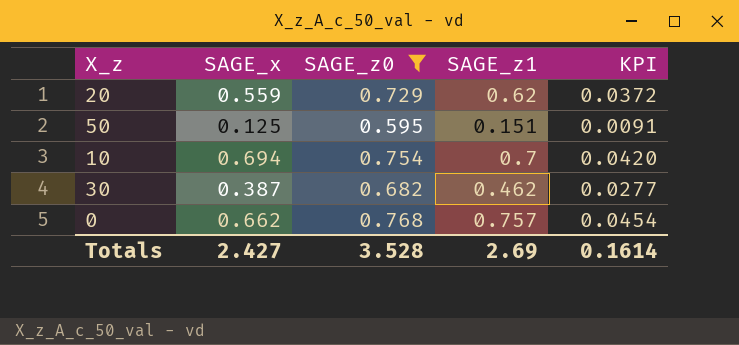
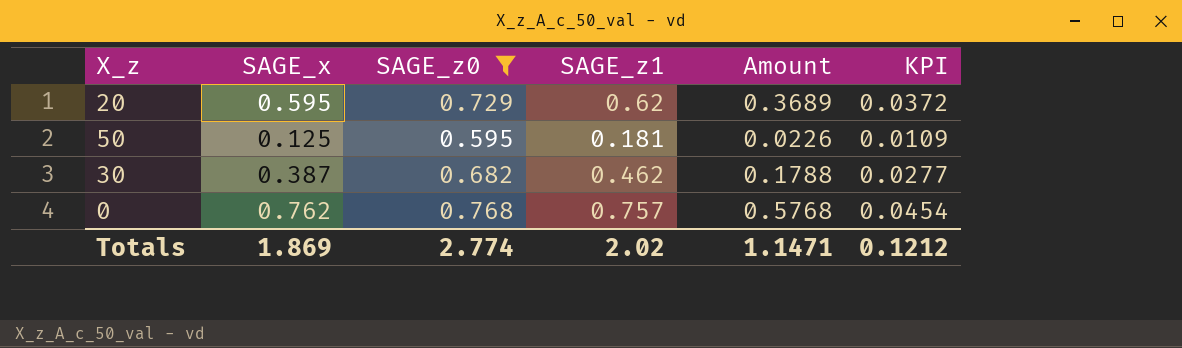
column Amount | formula: none -> [SAGE_x] * [SAGE_z1]
row 10: 0.694 | 0.754 | 0.7 | 0.0420 -> none
20 | SAGE_x: 0.559 -> 0.595
50 | SAGE_z1: 0.151 -> 0.181
50 | KPI: 0.0091 -> 0.0109
0 | SAGE_x: 0.662 -> 0.762
Totals | SAGE_x: 2.427 -> 1.869
Totals | SAGE_z0: 3.528 -> 2.774
Totals | SAGE_z1: 2.69 -> 2.02
Totals | KPI: 0.1614 -> 0.1212

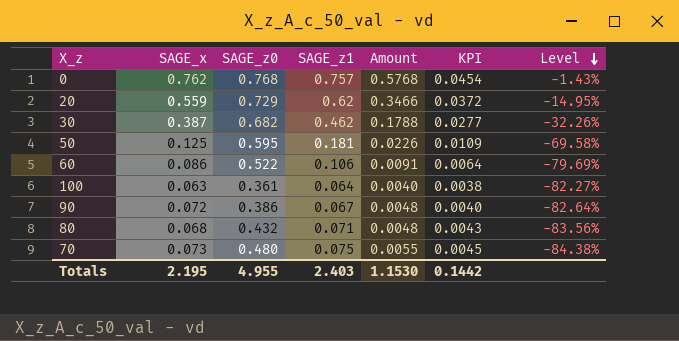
filter: SAGE_z0 >= 0.595 -> none
row order: none -> Level descending
column Level | formula: none -> ([SAGE_z1] - [SAGE_z0]) / [SAGE_z0]
20 | SAGE_x: 0.595 -> 0.559
20 | Amount: 0.3689 -> 0.3466
Totals | SAGE_x: 1.869 -> 2.195
Totals | SAGE_z0: 2.774 -> 4.955
Totals | SAGE_z1: 2.02 -> 2.403
Totals | Amount: 1.1471 -> 1.1530
Totals | KPI: 0.1212 -> 0.1442

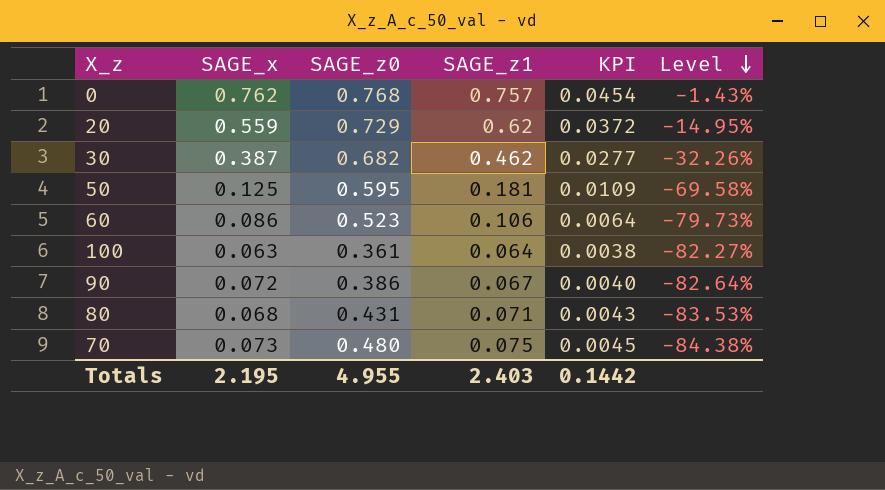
column Amount | formula: [SAGE_x] * [SAGE_z1] -> none
60 | SAGE_z0: 0.522 -> 0.523
60 | Level: -79.69% -> -79.73%
80 | SAGE_z0: 0.432 -> 0.431
80 | Level: -83.56% -> -83.53%

